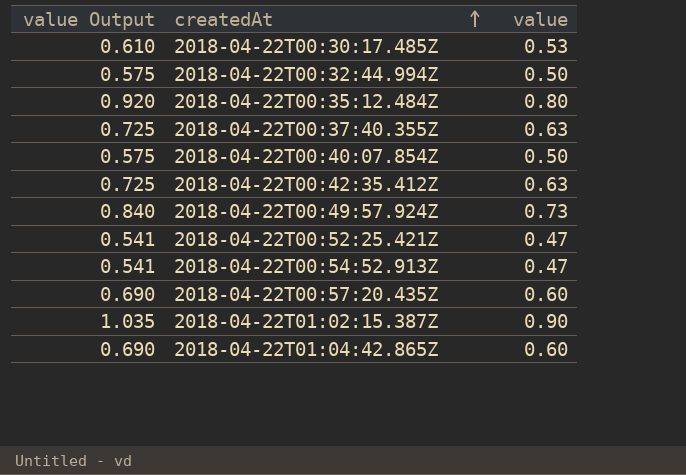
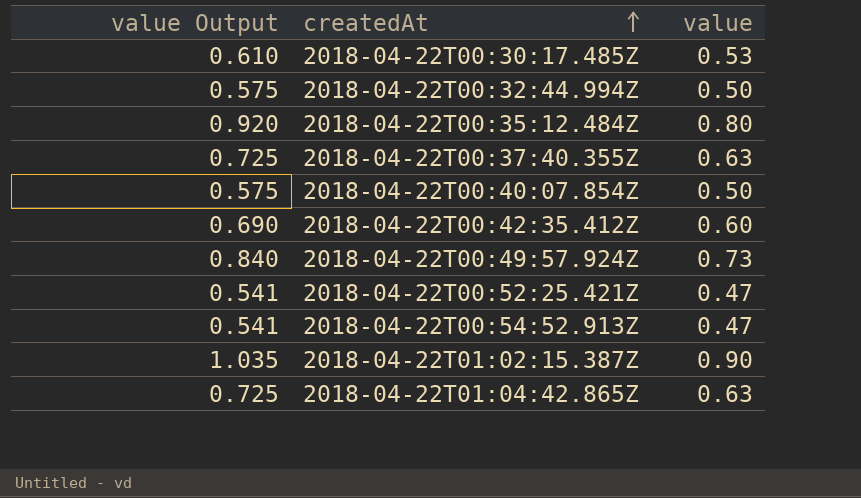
row 2018-04-22T00:57:20.435Z: 0.690 | 0.60 -> none
2018-04-22T00:42:35.412Z | value Output: 0.725 -> 0.690
2018-04-22T00:42:35.412Z | value: 0.63 -> 0.60
2018-04-22T01:04:42.865Z | value Output: 0.690 -> 0.725
2018-04-22T01:04:42.865Z | value: 0.60 -> 0.63

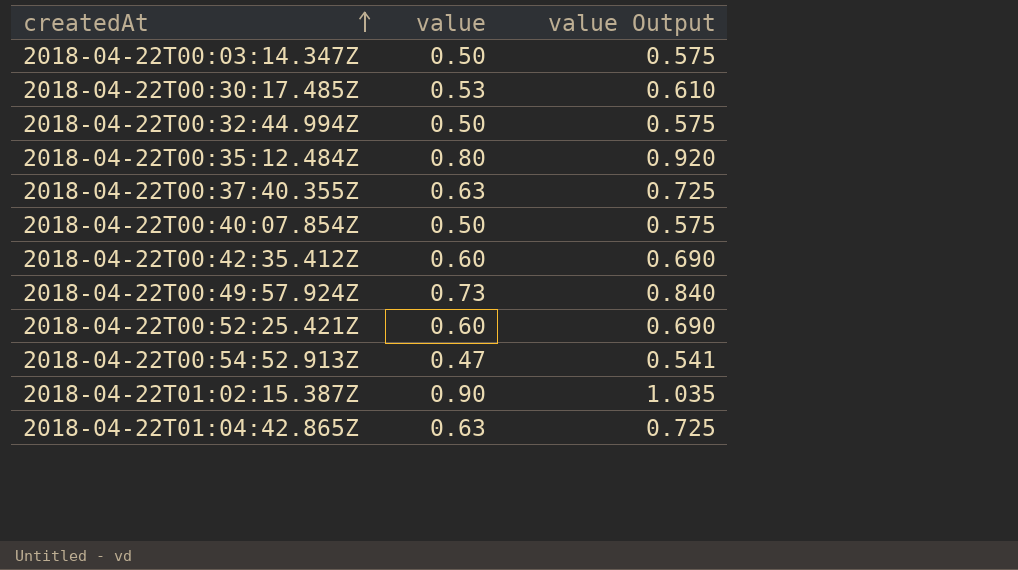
column value Output | position: 1 -> 3
row 2018-04-22T00:03:14.347Z: none -> 0.50 | 0.575
2018-04-22T00:52:25.421Z | value: 0.47 -> 0.60
2018-04-22T00:52:25.421Z | value Output: 0.541 -> 0.690

